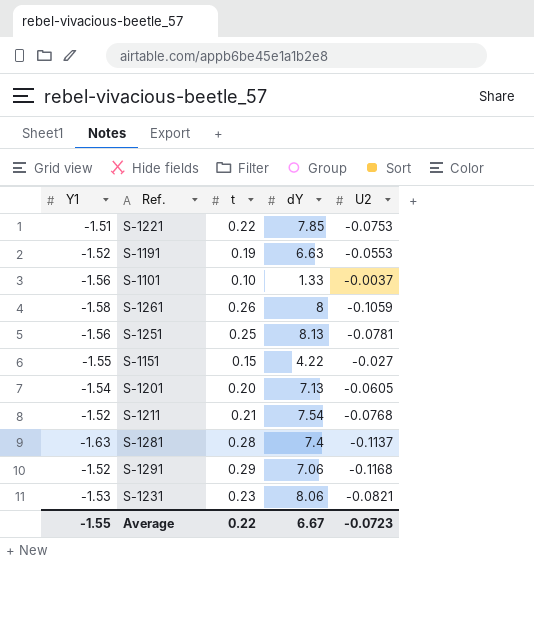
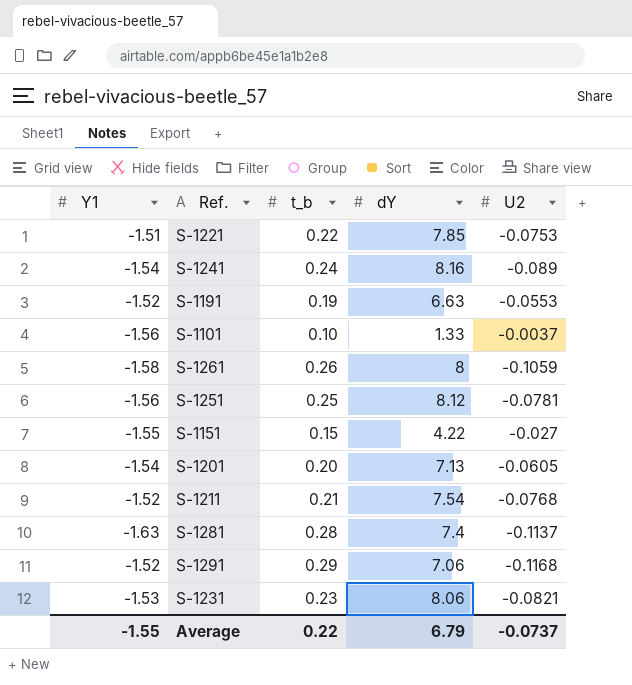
column name: t -> t_b
row S-1241: none -> -1.54 | 0.24 | 8.16 | -0.089
S-1251 | dY: 8.13 -> 8.12
Average | dY: 6.67 -> 6.79
Average | U2: -0.0723 -> -0.0737

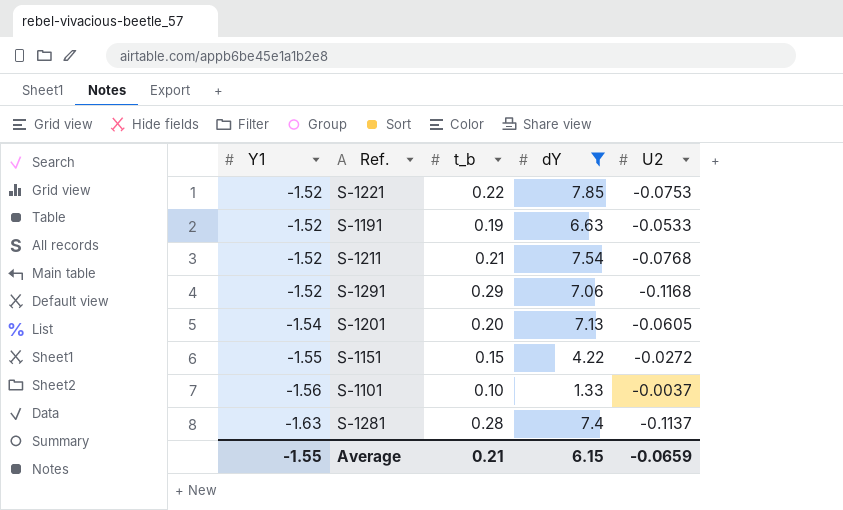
filter: none -> dY <= 7.85
row order: none -> Y1 descending
S-1221 | Y1: -1.51 -> -1.52
S-1191 | U2: -0.0553 -> -0.0533
S-1151 | U2: -0.027 -> -0.0272
Average | t_b: 0.22 -> 0.21
Average | dY: 6.79 -> 6.15
Average | U2: -0.0737 -> -0.0659

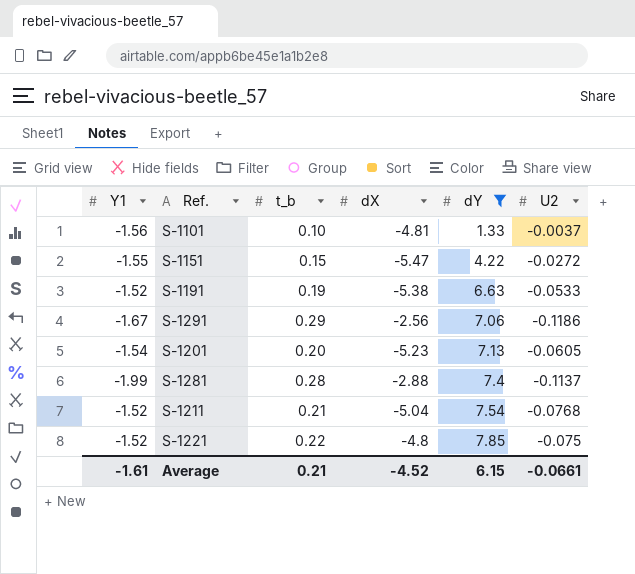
row order: Y1 descending -> dY ascending
column dX | position: none -> 4
S-1291 | Y1: -1.52 -> -1.67
S-1291 | U2: -0.1168 -> -0.1186
S-1281 | Y1: -1.63 -> -1.99
S-1221 | U2: -0.0753 -> -0.075
Average | Y1: -1.55 -> -1.61
Average | U2: -0.0659 -> -0.0661

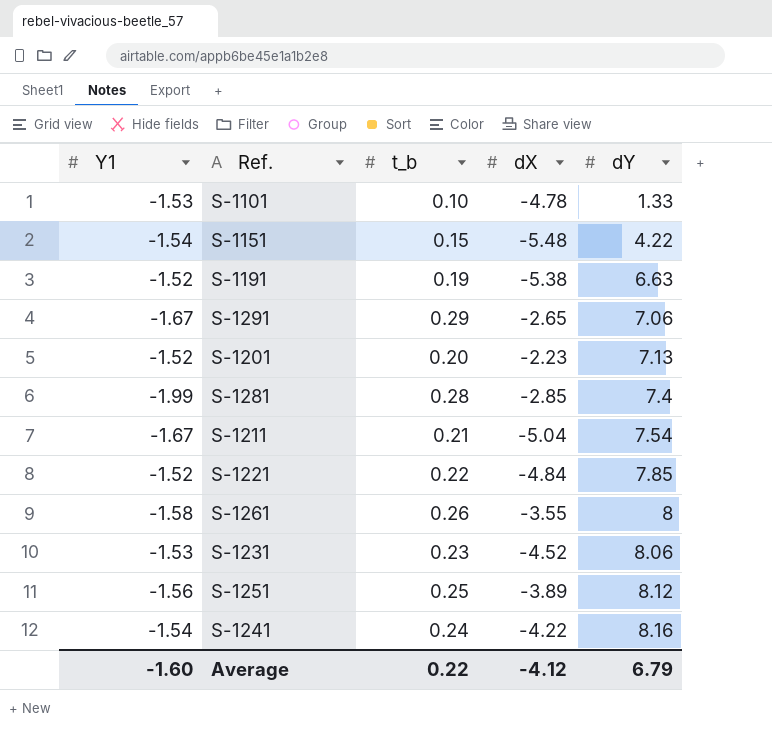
filter: dY <= 7.85 -> none
column U2 | position: 6 -> none
S-1101 | Y1: -1.56 -> -1.53
S-1101 | dX: -4.81 -> -4.78
S-1151 | Y1: -1.55 -> -1.54
S-1151 | dX: -5.47 -> -5.48
S-1291 | dX: -2.56 -> -2.65
S-1201 | Y1: -1.54 -> -1.52
S-1201 | dX: -5.23 -> -2.23
S-1281 | dX: -2.88 -> -2.85
S-1211 | Y1: -1.52 -> -1.67
S-1221 | dX: -4.8 -> -4.84
Average | Y1: -1.61 -> -1.60
Average | t_b: 0.21 -> 0.22
Average | dX: -4.52 -> -4.12
Average | dY: 6.15 -> 6.79

